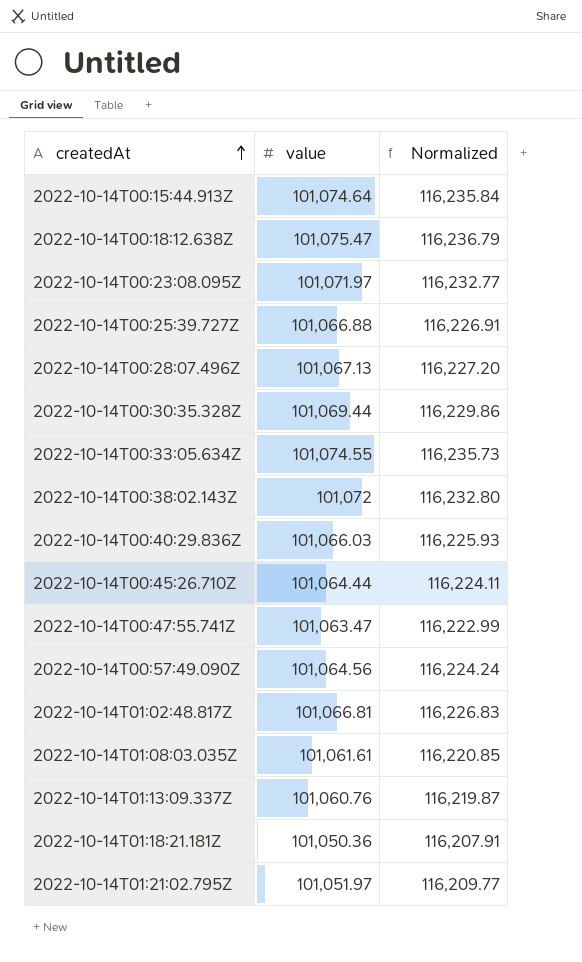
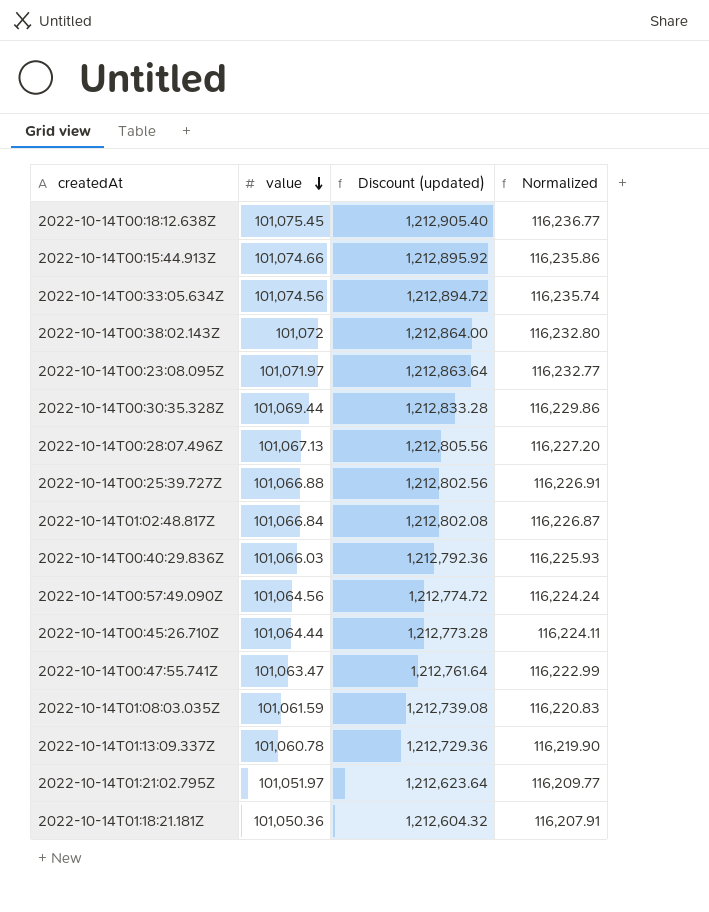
row order: createdAt ascending -> value descending
column Discount (updated) | formula: none -> [value] * 12
2022-10-14T00:18:12.638Z | value: 101,075.47 -> 101,075.45
2022-10-14T00:18:12.638Z | Normalized: 116,236.79 -> 116,236.77
2022-10-14T00:15:44.913Z | value: 101,074.64 -> 101,074.66
2022-10-14T00:15:44.913Z | Normalized: 116,235.84 -> 116,235.86
2022-10-14T00:33:05.634Z | value: 101,074.55 -> 101,074.56
2022-10-14T00:33:05.634Z | Normalized: 116,235.73 -> 116,235.74
2022-10-14T01:02:48.817Z | value: 101,066.81 -> 101,066.84
2022-10-14T01:02:48.817Z | Normalized: 116,226.83 -> 116,226.87
2022-10-14T01:08:03.035Z | value: 101,061.61 -> 101,061.59
2022-10-14T01:08:03.035Z | Normalized: 116,220.85 -> 116,220.83
2022-10-14T01:13:09.337Z | value: 101,060.76 -> 101,060.78
2022-10-14T01:13:09.337Z | Normalized: 116,219.87 -> 116,219.90

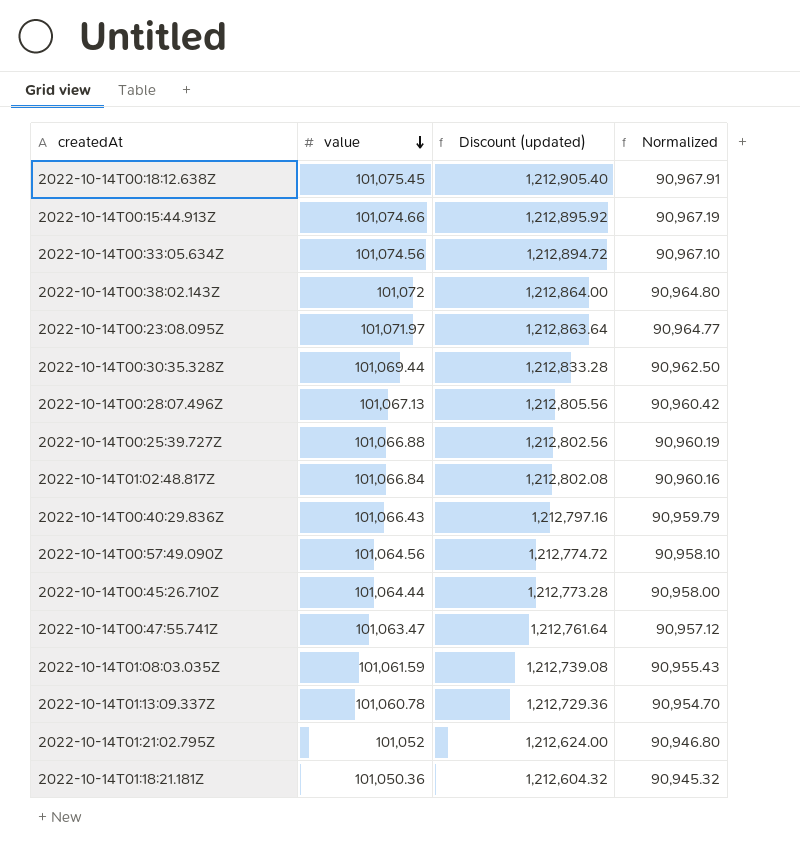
column Normalized | formula: [value] * 1.15 -> [value] * 0.9
2022-10-14T00:40:29.836Z | value: 101,066.03 -> 101,066.43
2022-10-14T00:40:29.836Z | Discount (updated): 1,212,792.36 -> 1,212,797.16
2022-10-14T01:21:02.795Z | value: 101,051.97 -> 101,052
2022-10-14T01:21:02.795Z | Discount (updated): 1,212,623.64 -> 1,212,624.00

